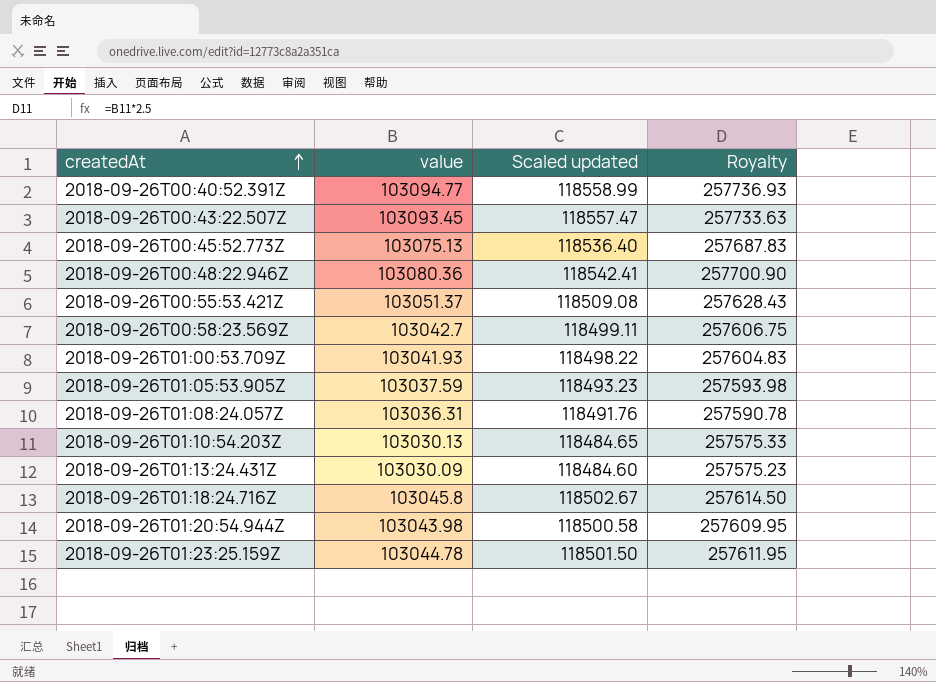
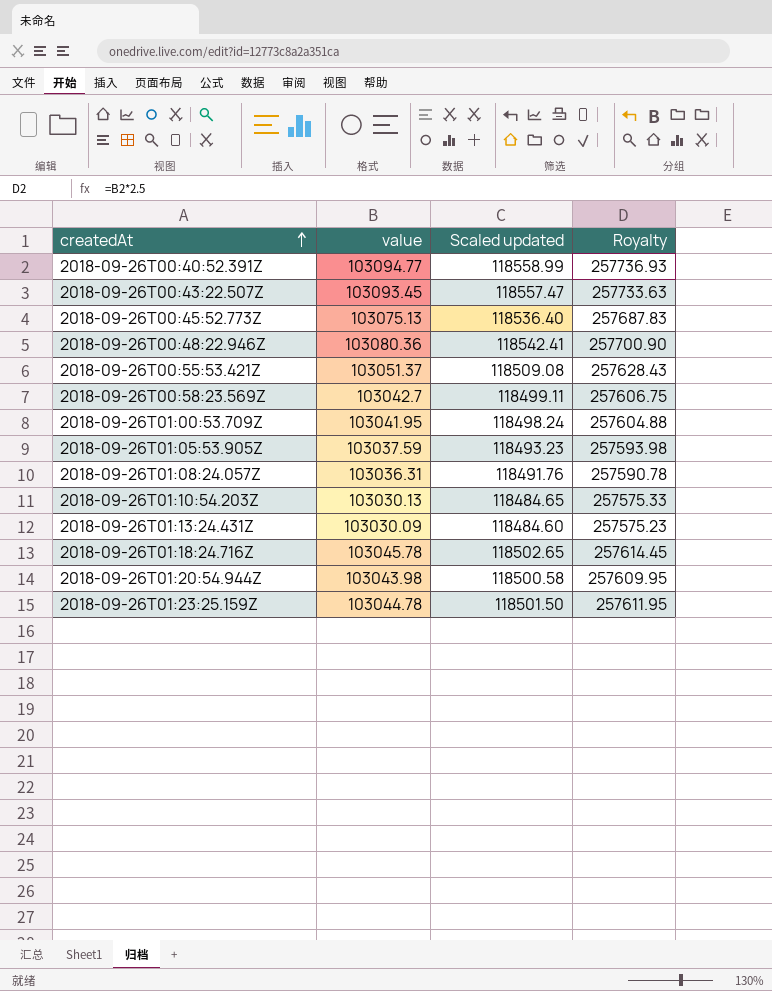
2018-09-26T01:00:53.709Z | value: 103041.93 -> 103041.95
2018-09-26T01:00:53.709Z | Scaled updated: 118498.22 -> 118498.24
2018-09-26T01:00:53.709Z | Royalty: 257604.83 -> 257604.88
2018-09-26T01:18:24.716Z | value: 103045.8 -> 103045.78
2018-09-26T01:18:24.716Z | Scaled updated: 118502.67 -> 118502.65
2018-09-26T01:18:24.716Z | Royalty: 257614.50 -> 257614.45

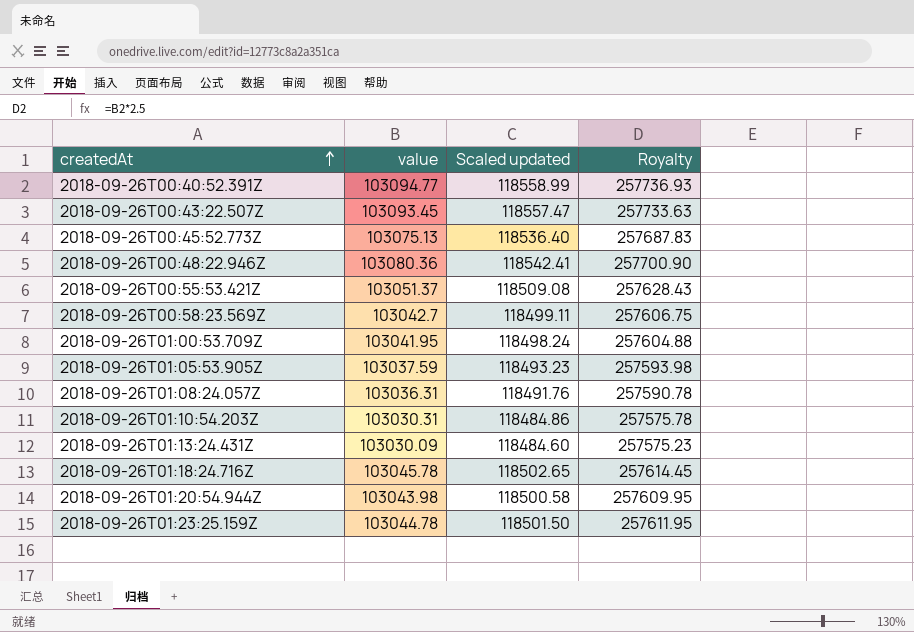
2018-09-26T01:10:54.203Z | value: 103030.13 -> 103030.31
2018-09-26T01:10:54.203Z | Scaled updated: 118484.65 -> 118484.86
2018-09-26T01:10:54.203Z | Royalty: 257575.33 -> 257575.78

